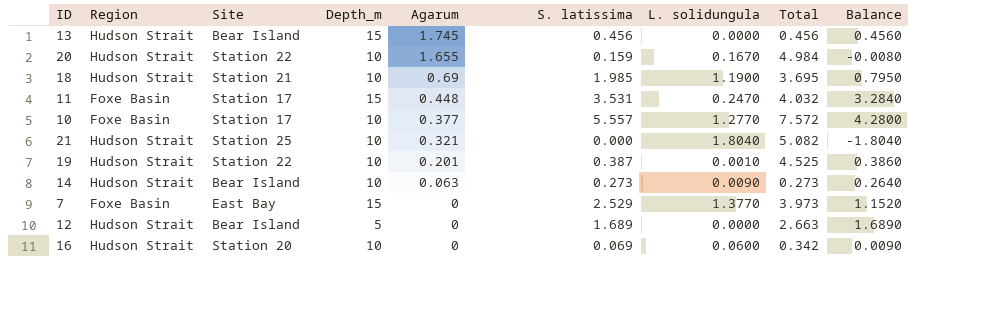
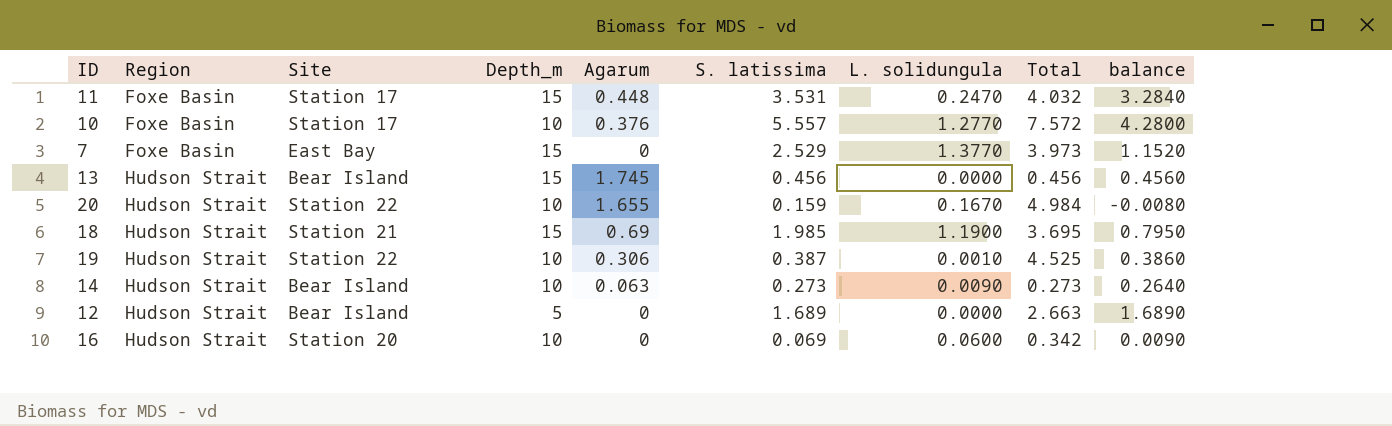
row order: Agarum descending -> Region ascending
column name: Balance -> balance
row 21: Hudson Strait | Station 25 | 10 | 0.321 | 0.000 | 1.8040 | 5.082 | -1.8040 -> none
10 | Agarum: 0.377 -> 0.376
18 | Depth_m: 10 -> 15
19 | Agarum: 0.201 -> 0.306

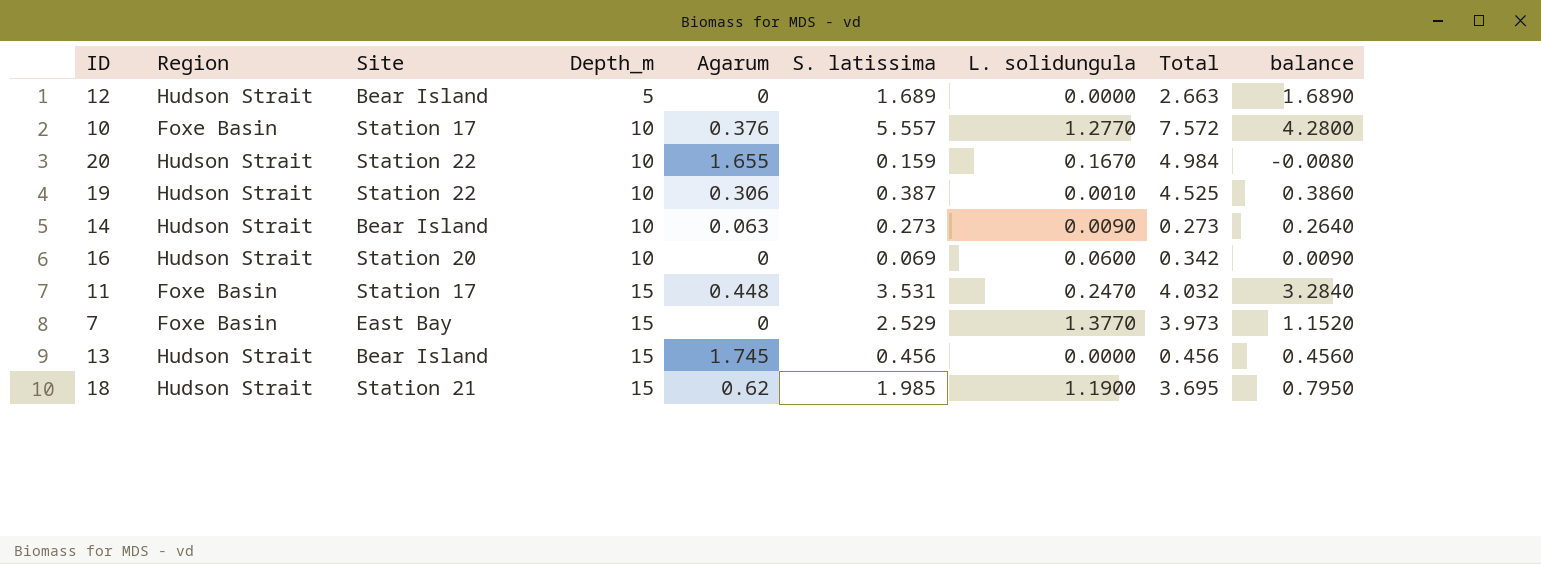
row order: Region ascending -> Depth_m ascending
18 | Agarum: 0.69 -> 0.62

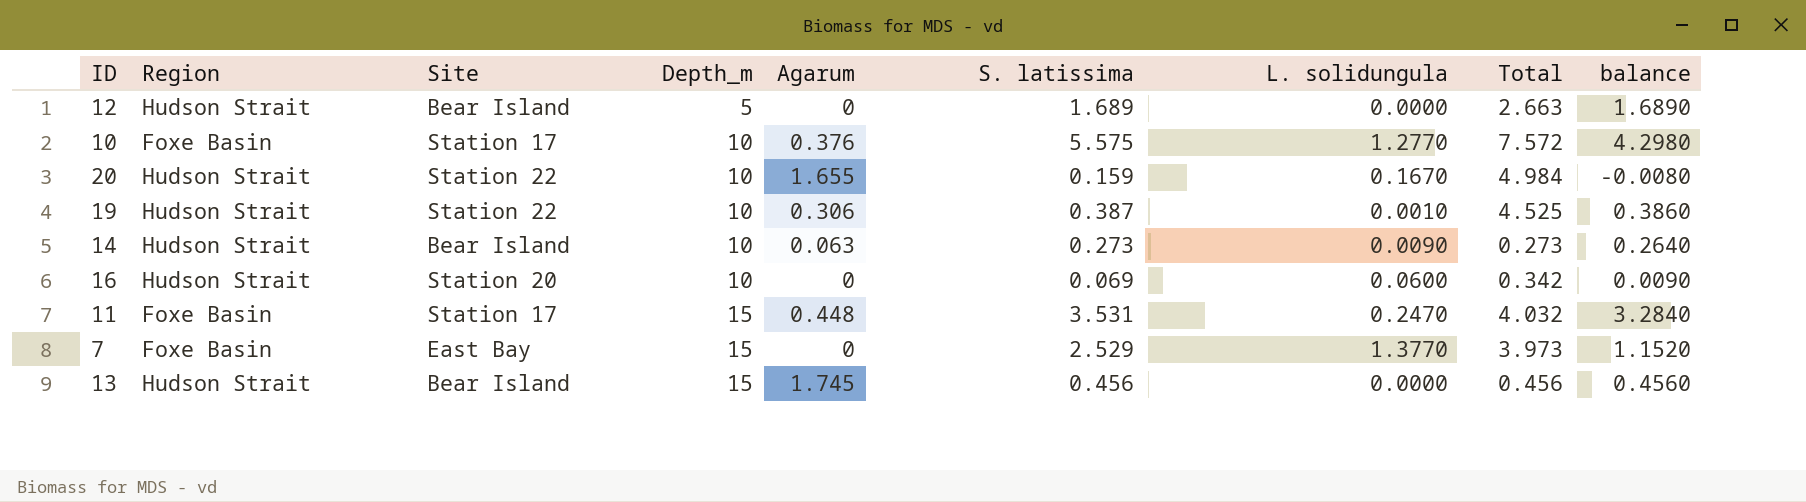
row 18: Hudson Strait | Station 21 | 15 | 0.62 | 1.985 | 1.1900 | 3.695 | 0.7950 -> none
10 | S. latissima: 5.557 -> 5.575
10 | balance: 4.2800 -> 4.2980

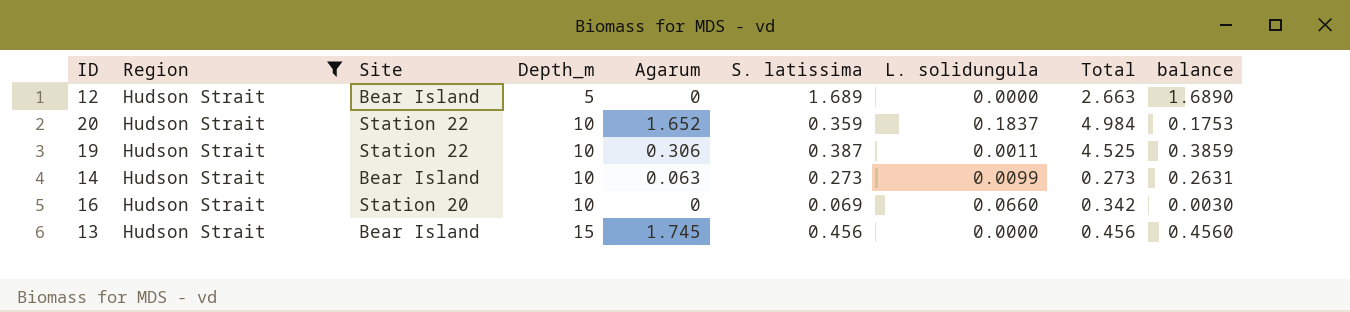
filter: none -> Region = Hudson Strait
20 | Agarum: 1.655 -> 1.652
20 | S. latissima: 0.159 -> 0.359
20 | L. solidungula: 0.1670 -> 0.1837
20 | balance: -0.0080 -> 0.1753
19 | L. solidungula: 0.0010 -> 0.0011
19 | balance: 0.3860 -> 0.3859
14 | L. solidungula: 0.0090 -> 0.0099
14 | balance: 0.2640 -> 0.2631
16 | L. solidungula: 0.0600 -> 0.0660
16 | balance: 0.0090 -> 0.0030

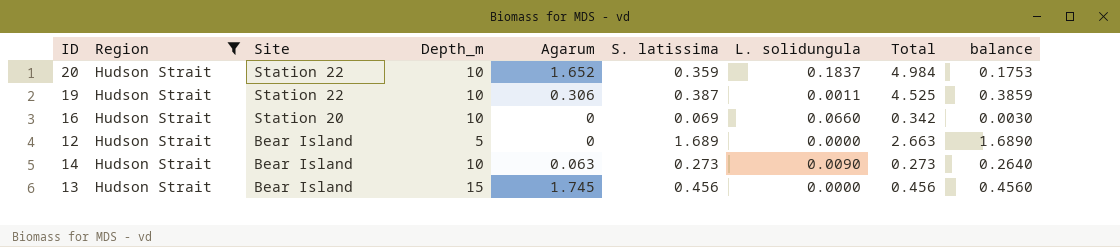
row order: Depth_m ascending -> Site descending
14 | L. solidungula: 0.0099 -> 0.0090
14 | balance: 0.2631 -> 0.2640

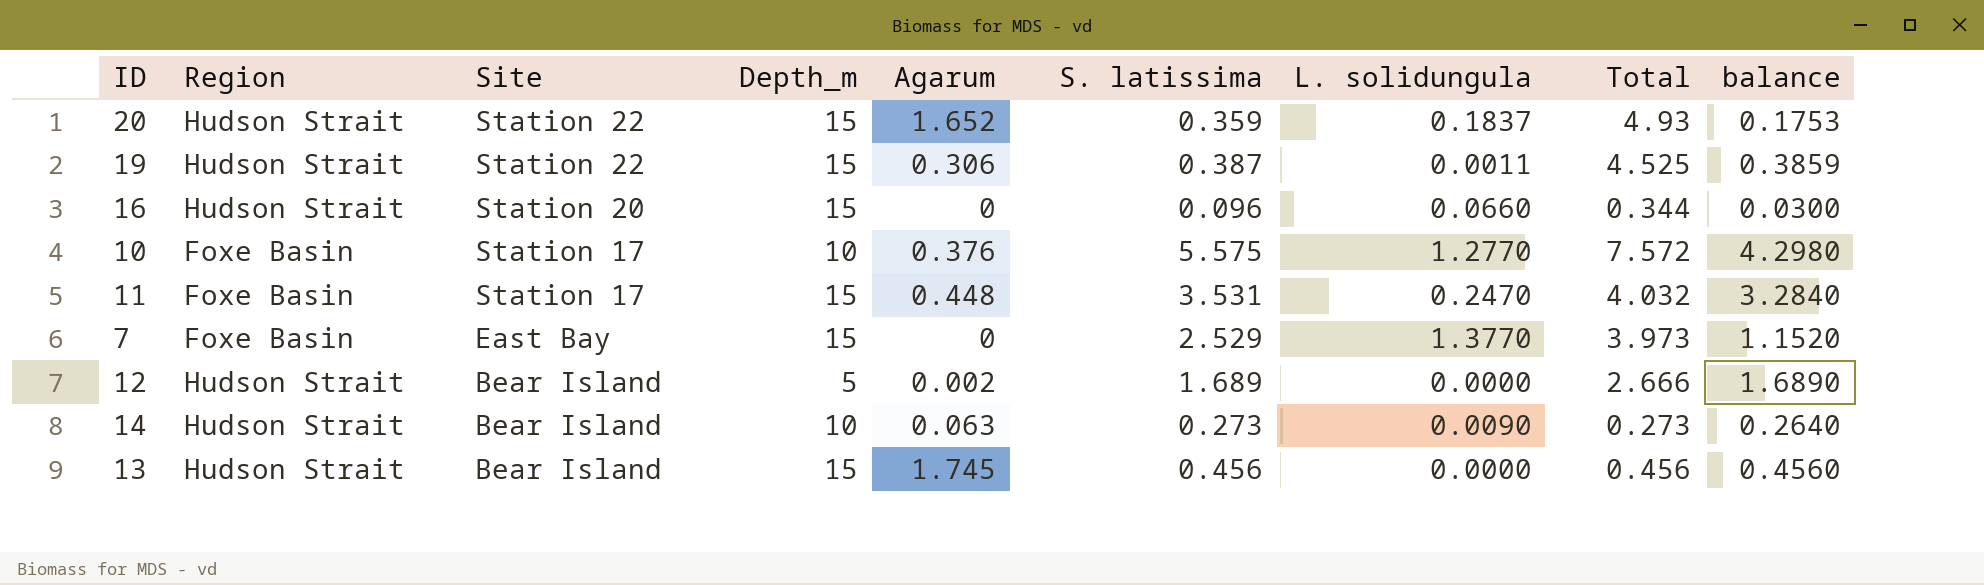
filter: Region = Hudson Strait -> none
20 | Depth_m: 10 -> 15
20 | Total: 4.984 -> 4.93
19 | Depth_m: 10 -> 15
16 | Depth_m: 10 -> 15
16 | S. latissima: 0.069 -> 0.096
16 | Total: 0.342 -> 0.344
16 | balance: 0.0030 -> 0.0300
12 | Agarum: 0 -> 0.002
12 | Total: 2.663 -> 2.666

